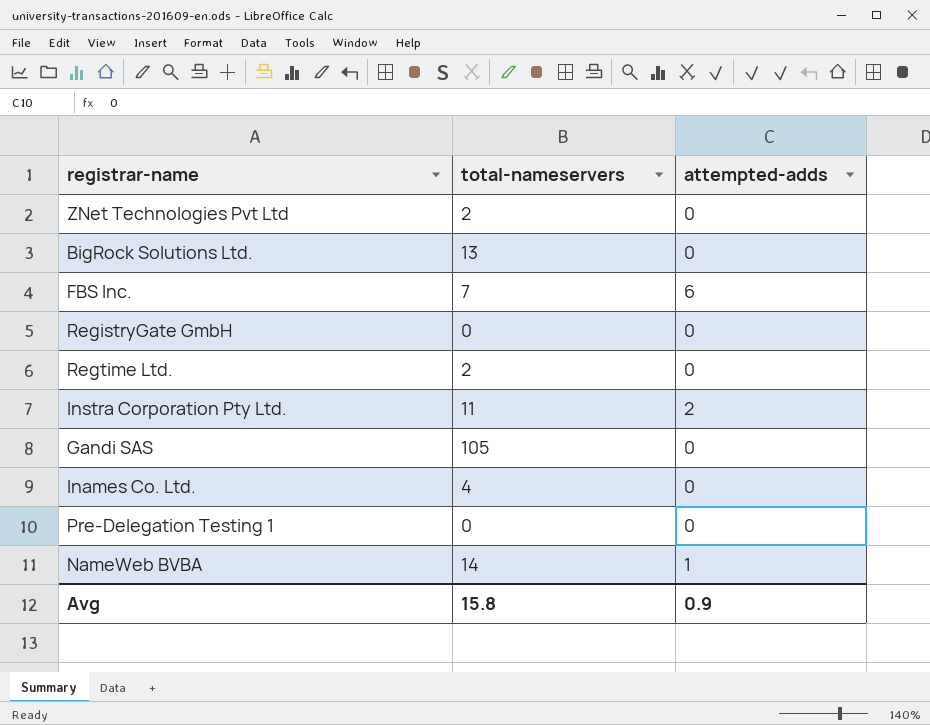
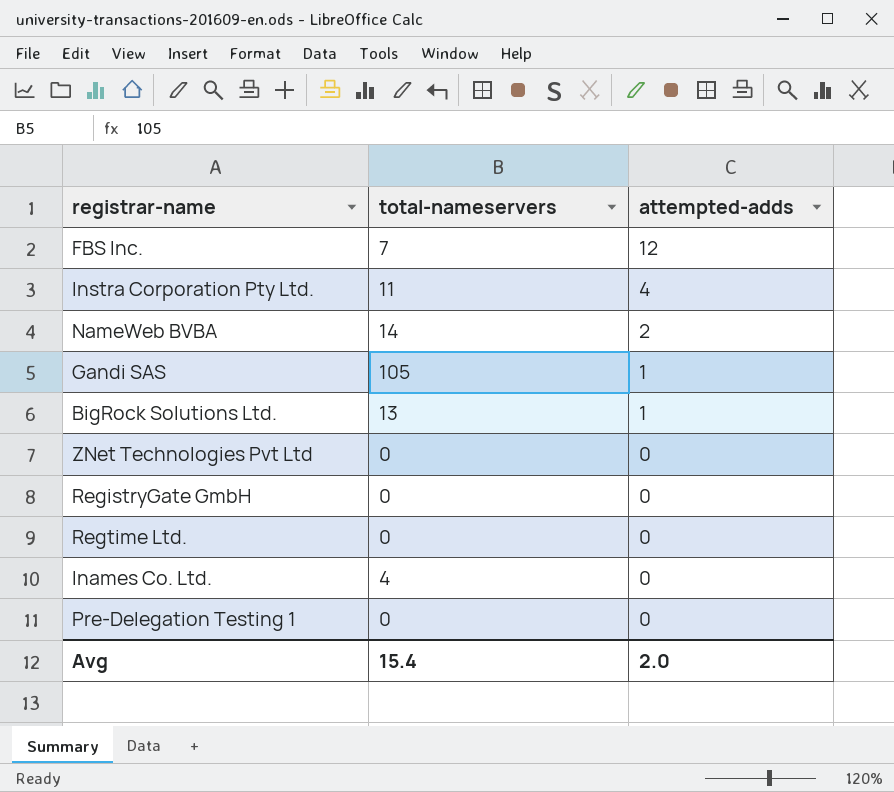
row order: none -> attempted-adds descending
FBS Inc. | attempted-adds: 6 -> 12
Instra Corporation Pty Ltd. | attempted-adds: 2 -> 4
NameWeb BVBA | attempted-adds: 1 -> 2
Gandi SAS | attempted-adds: 0 -> 1
BigRock Solutions Ltd. | attempted-adds: 0 -> 1
ZNet Technologies Pvt Ltd | total-nameservers: 2 -> 0
Regtime Ltd. | total-nameservers: 2 -> 0
Avg | total-nameservers: 15.8 -> 15.4
Avg | attempted-adds: 0.9 -> 2.0

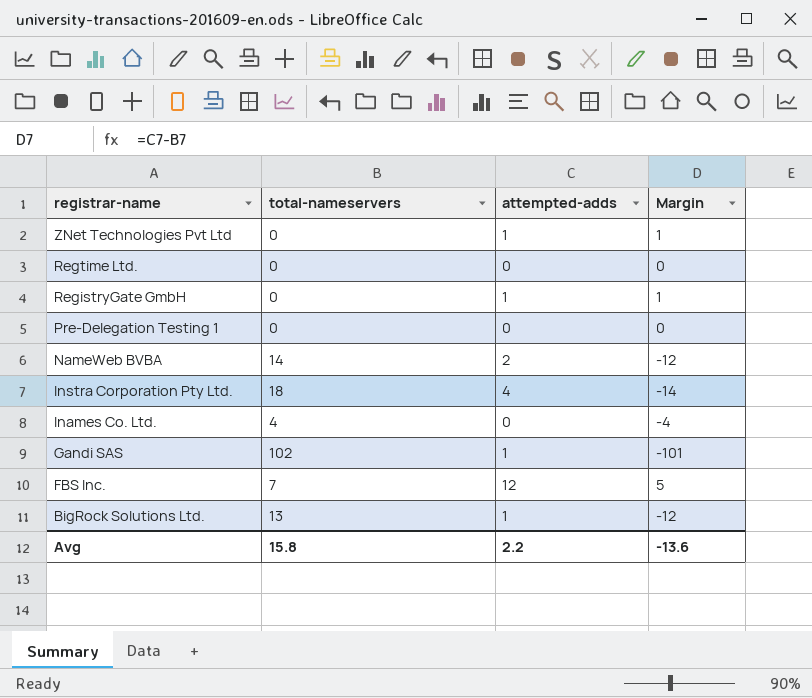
row order: attempted-adds descending -> registrar-name descending
column Margin | formula: none -> [attempted-adds] - [total-nameservers]
ZNet Technologies Pvt Ltd | attempted-adds: 0 -> 1
RegistryGate GmbH | attempted-adds: 0 -> 1
Instra Corporation Pty Ltd. | total-nameservers: 11 -> 18
Gandi SAS | total-nameservers: 105 -> 102
Avg | total-nameservers: 15.4 -> 15.8
Avg | attempted-adds: 2.0 -> 2.2

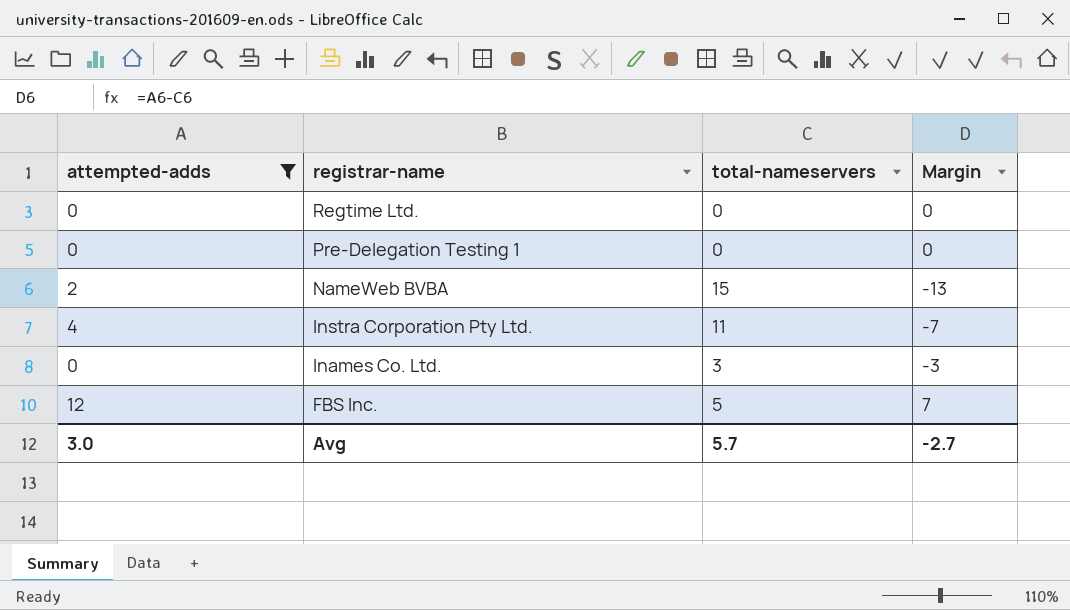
filter: none -> attempted-adds != 1
column attempted-adds | position: 3 -> 1
NameWeb BVBA | total-nameservers: 14 -> 15
NameWeb BVBA | Margin: -12 -> -13
Instra Corporation Pty Ltd. | total-nameservers: 18 -> 11
Instra Corporation Pty Ltd. | Margin: -14 -> -7
Inames Co. Ltd. | total-nameservers: 4 -> 3
Inames Co. Ltd. | Margin: -4 -> -3
FBS Inc. | total-nameservers: 7 -> 5
FBS Inc. | Margin: 5 -> 7
Avg | attempted-adds: 2.2 -> 3.0
Avg | total-nameservers: 15.8 -> 5.7
Avg | Margin: -13.6 -> -2.7

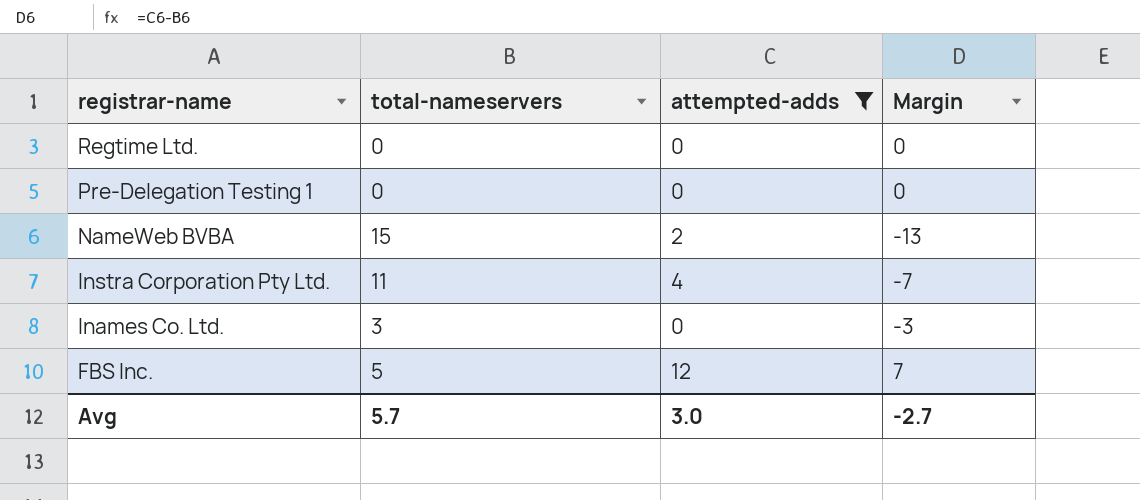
column attempted-adds | position: 1 -> 3

